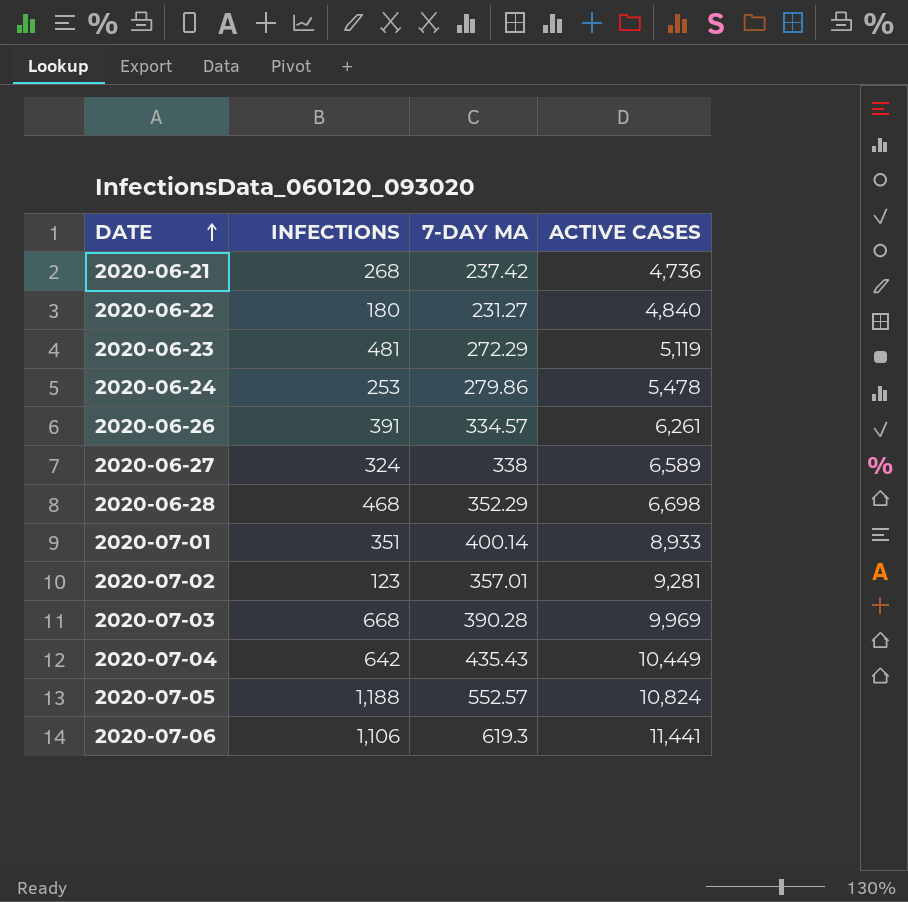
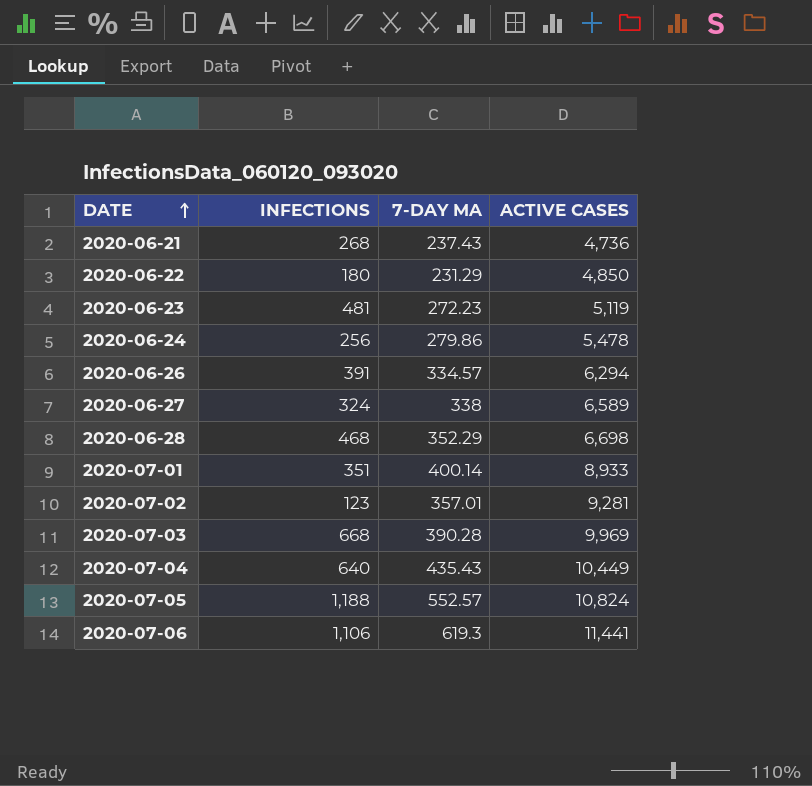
2020-06-21 | 7-DAY MA: 237.42 -> 237.43
2020-06-22 | 7-DAY MA: 231.27 -> 231.29
2020-06-22 | ACTIVE CASES: 4,840 -> 4,850
2020-06-23 | 7-DAY MA: 272.29 -> 272.23
2020-06-24 | INFECTIONS: 253 -> 256
2020-06-26 | ACTIVE CASES: 6,261 -> 6,294
2020-07-04 | INFECTIONS: 642 -> 640

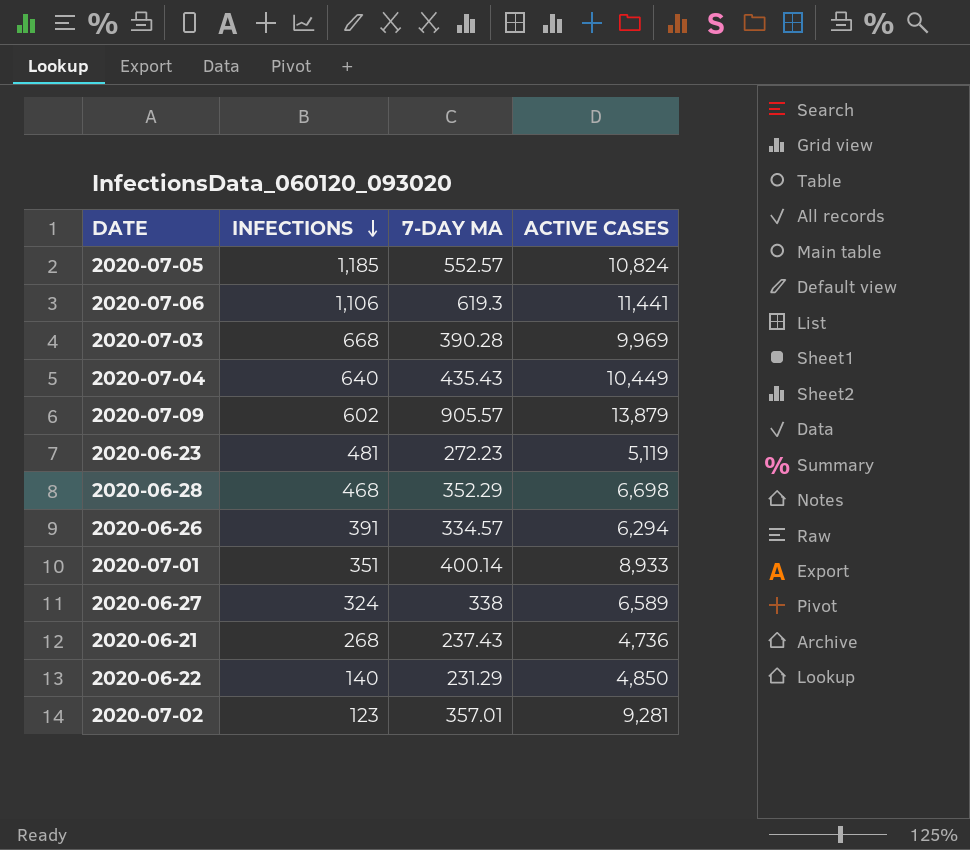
row order: DATE ascending -> INFECTIONS descending
row 2020-06-24: 256 | 279.86 | 5,478 -> none
2020-07-05 | INFECTIONS: 1,188 -> 1,185
row 2020-07-09: none -> 602 | 905.57 | 13,879
2020-06-22 | INFECTIONS: 180 -> 140

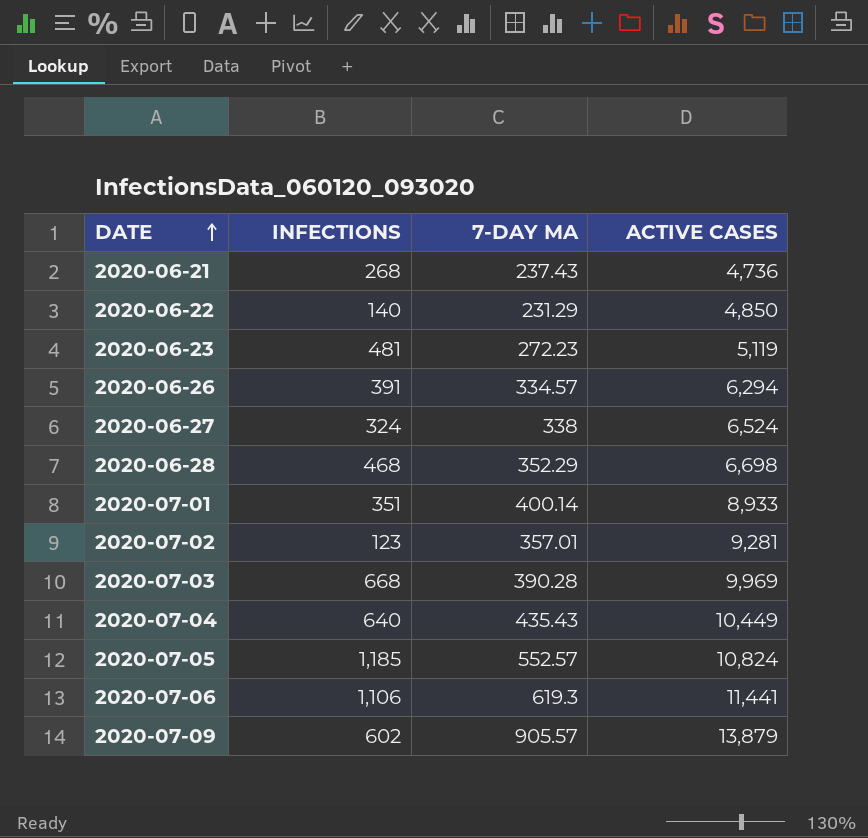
row order: INFECTIONS descending -> DATE ascending
2020-06-27 | ACTIVE CASES: 6,589 -> 6,524

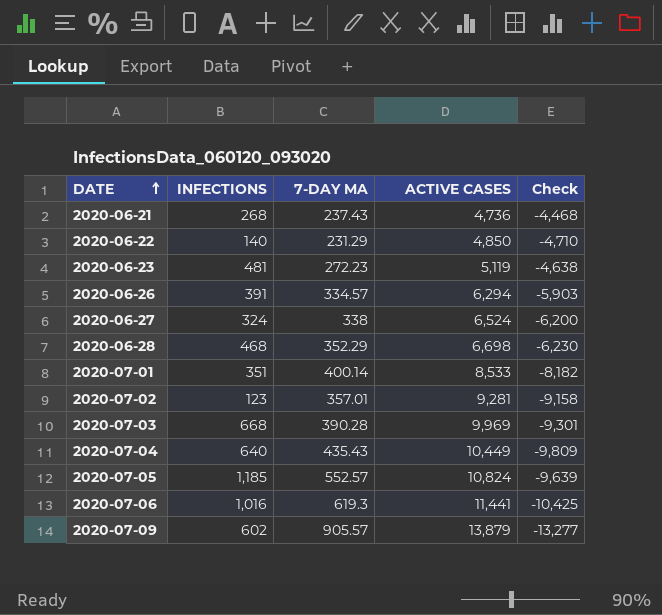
column Check | formula: none -> [INFECTIONS] - [ACTIVE CASES]
2020-07-01 | ACTIVE CASES: 8,933 -> 8,533
2020-07-06 | INFECTIONS: 1,106 -> 1,016

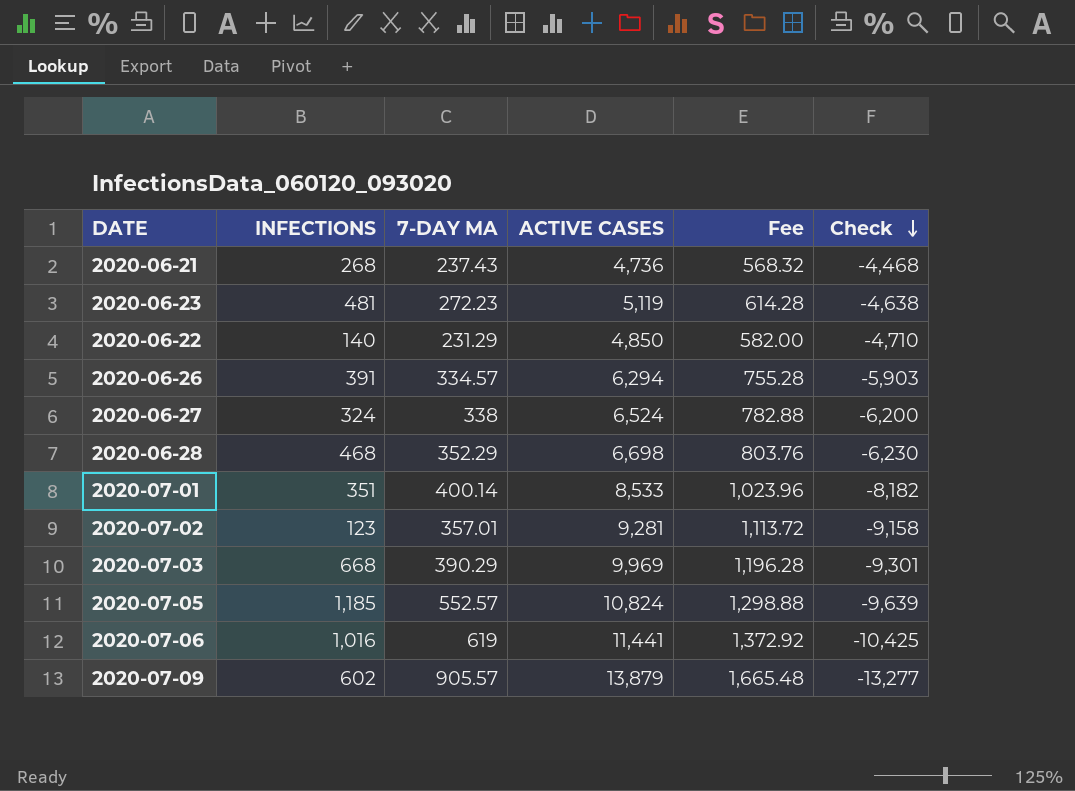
row order: DATE ascending -> Check descending
column Fee | formula: none -> [ACTIVE CASES] * 0.12
row 2020-07-04: 640 | 435.43 | 10,449 | -9,809 -> none
2020-07-03 | 7-DAY MA: 390.28 -> 390.29
2020-07-06 | 7-DAY MA: 619.3 -> 619

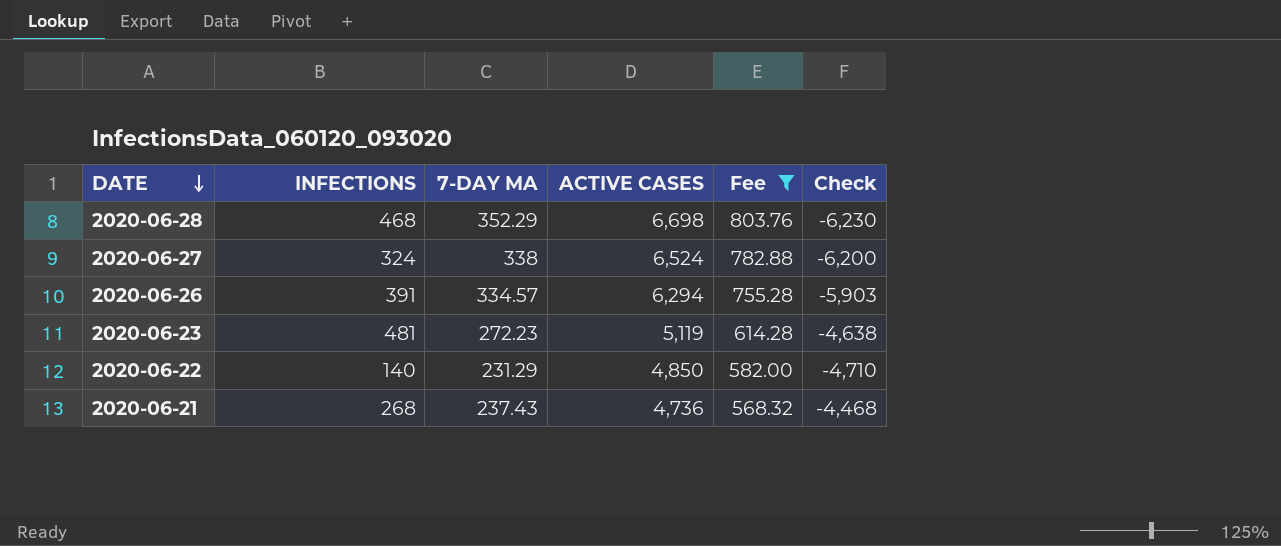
filter: none -> Fee <= 803.76
row order: Check descending -> DATE descending

